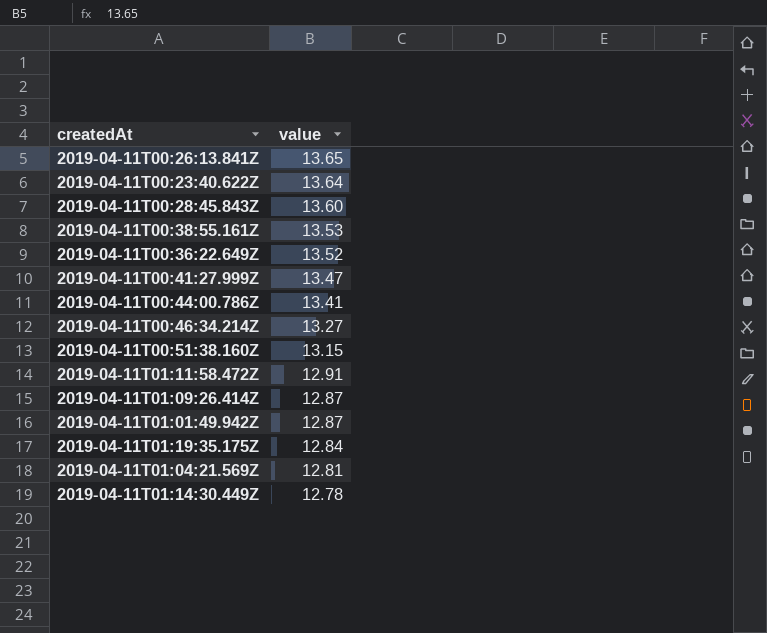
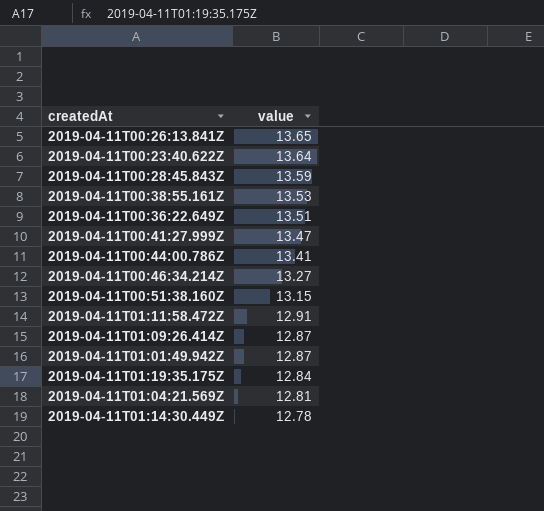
2019-04-11T00:28:45.843Z | value: 13.60 -> 13.59
2019-04-11T00:36:22.649Z | value: 13.52 -> 13.51

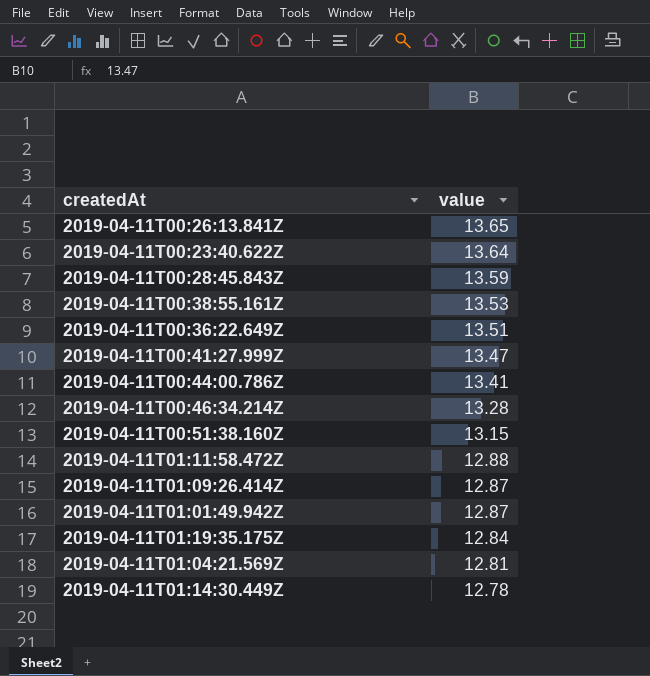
2019-04-11T00:46:34.214Z | value: 13.27 -> 13.28
2019-04-11T01:11:58.472Z | value: 12.91 -> 12.88

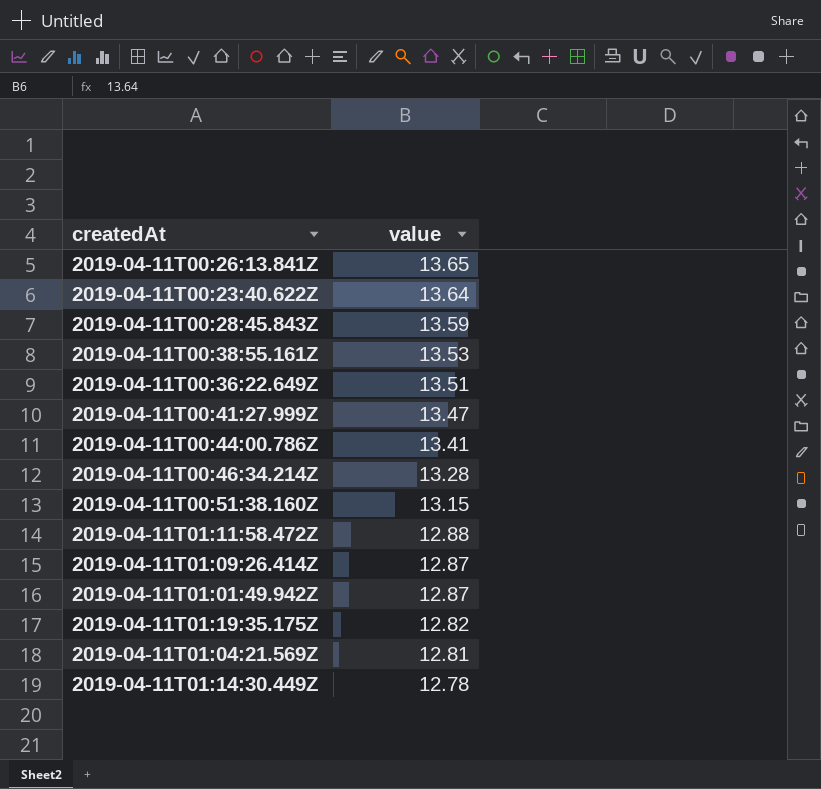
2019-04-11T01:19:35.175Z | value: 12.84 -> 12.82

